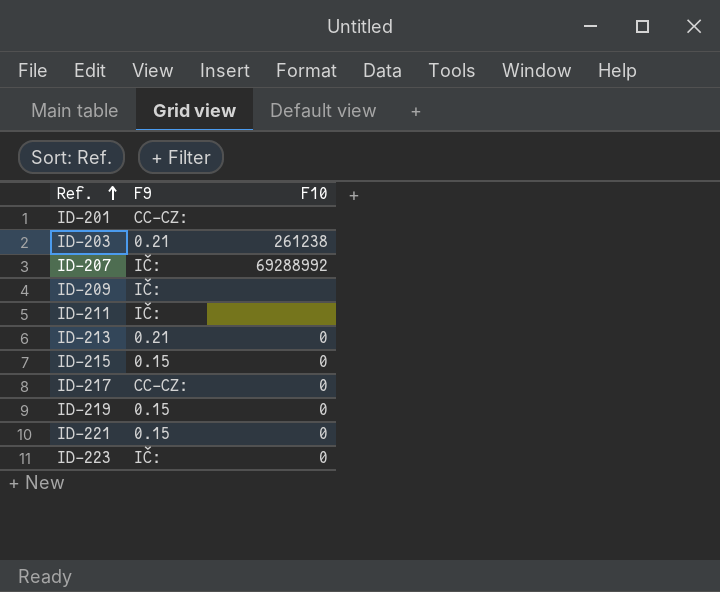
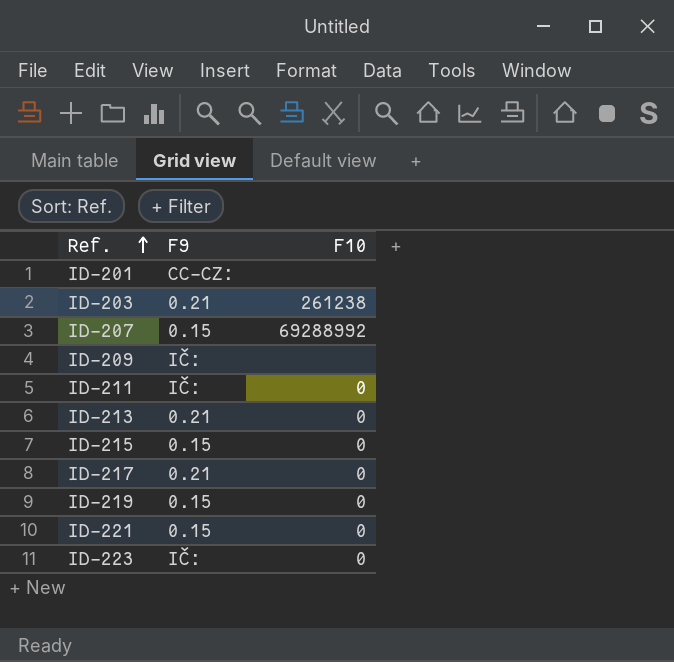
ID-207 | F9: IČ: -> 0.15
ID-211 | F10: none -> 0
ID-217 | F9: CC-CZ: -> 0.21

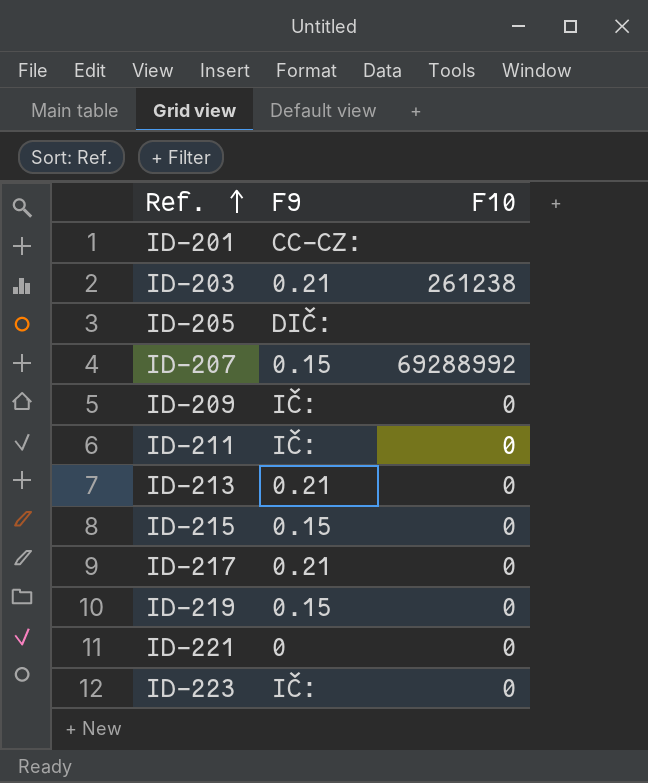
row ID-205: none -> DIČ: | none
ID-209 | F10: none -> 0
ID-221 | F9: 0.15 -> 0

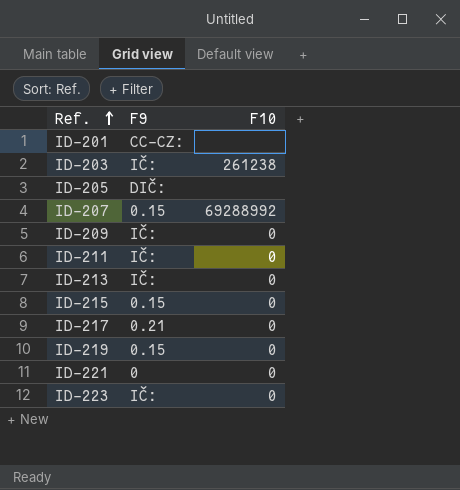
ID-203 | F9: 0.21 -> IČ:
ID-213 | F9: 0.21 -> IČ:

